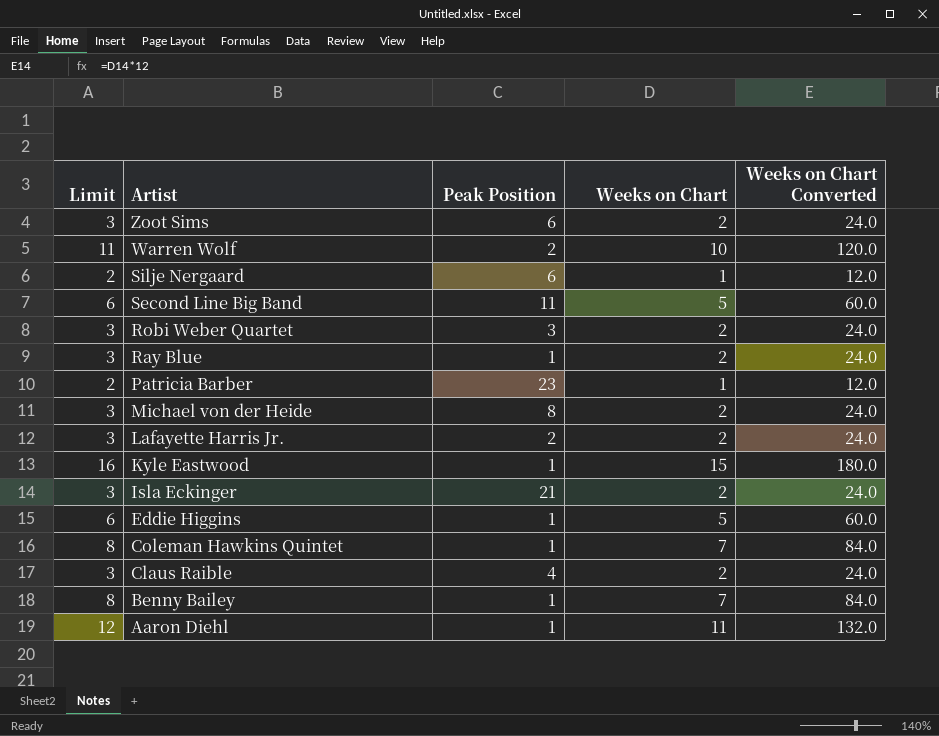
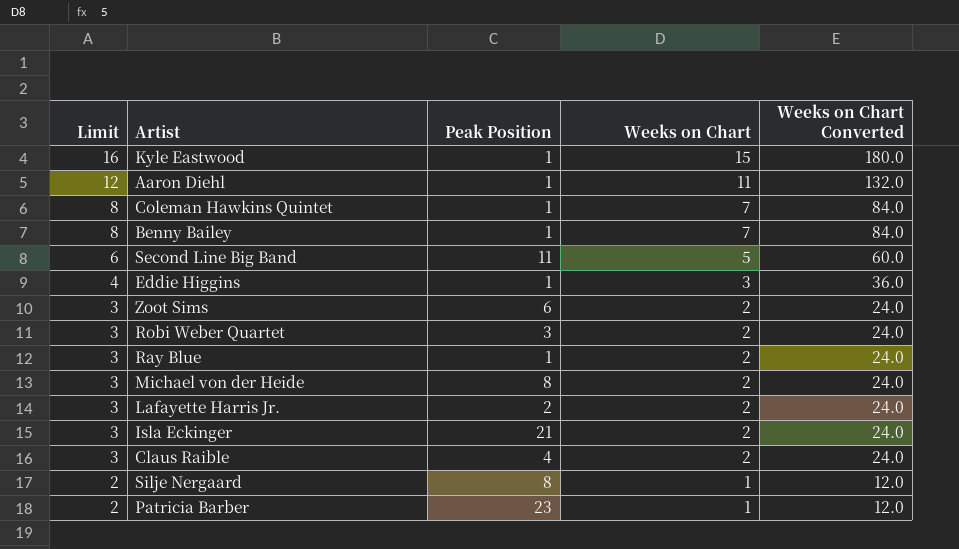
row order: Artist descending -> Limit descending
row Warren Wolf: 11 | 2 | 10 | 120.0 -> none
Eddie Higgins | Limit: 6 -> 4
Eddie Higgins | Weeks on Chart: 5 -> 3
Eddie Higgins | Weeks on Chart Converted: 60.0 -> 36.0
Silje Nergaard | Peak Position: 6 -> 8

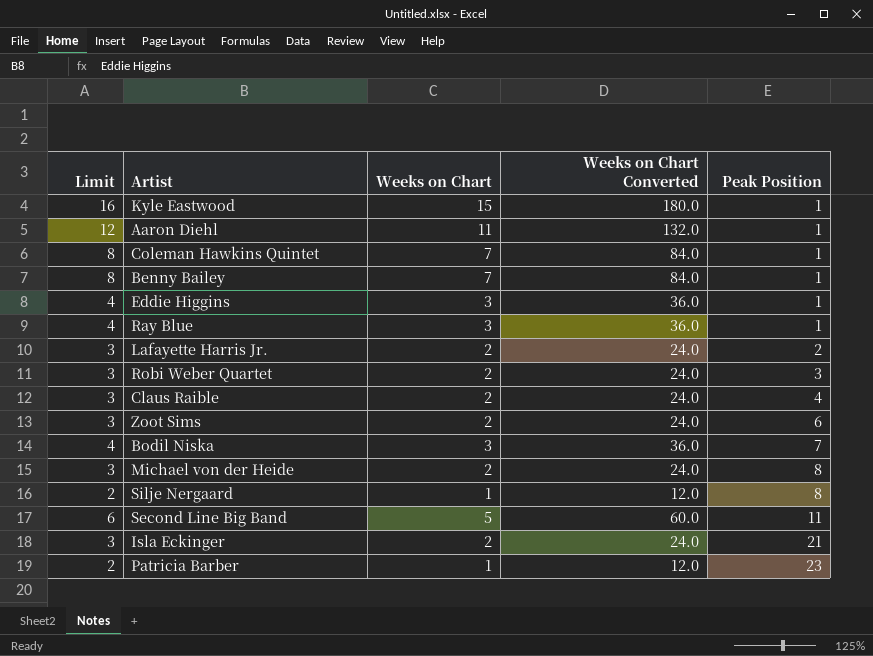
row order: Limit descending -> Peak Position ascending
column Peak Position | position: 3 -> 5
Ray Blue | Limit: 3 -> 4
Ray Blue | Weeks on Chart: 2 -> 3
Ray Blue | Weeks on Chart Converted: 24.0 -> 36.0
row Bodil Niska: none -> 4 | 3 | 36.0 | 7

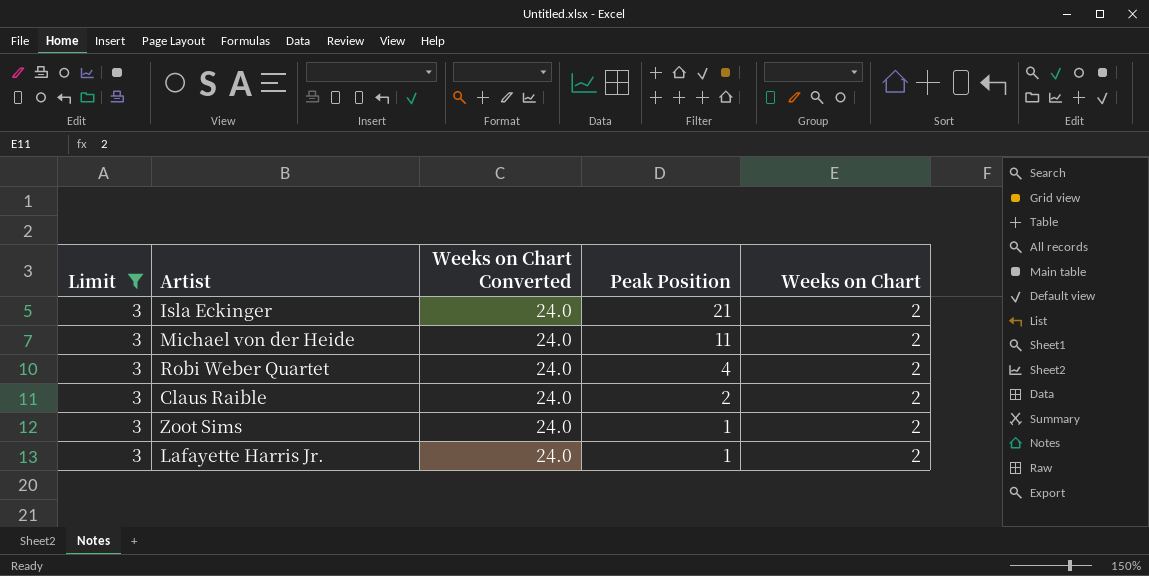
filter: none -> Limit = 3
row order: Peak Position ascending -> Peak Position descending
column Weeks on Chart | position: 3 -> 5
Michael von der Heide | Peak Position: 8 -> 11
Robi Weber Quartet | Peak Position: 3 -> 4
Claus Raible | Peak Position: 4 -> 2
Zoot Sims | Peak Position: 6 -> 1
Lafayette Harris Jr. | Peak Position: 2 -> 1

